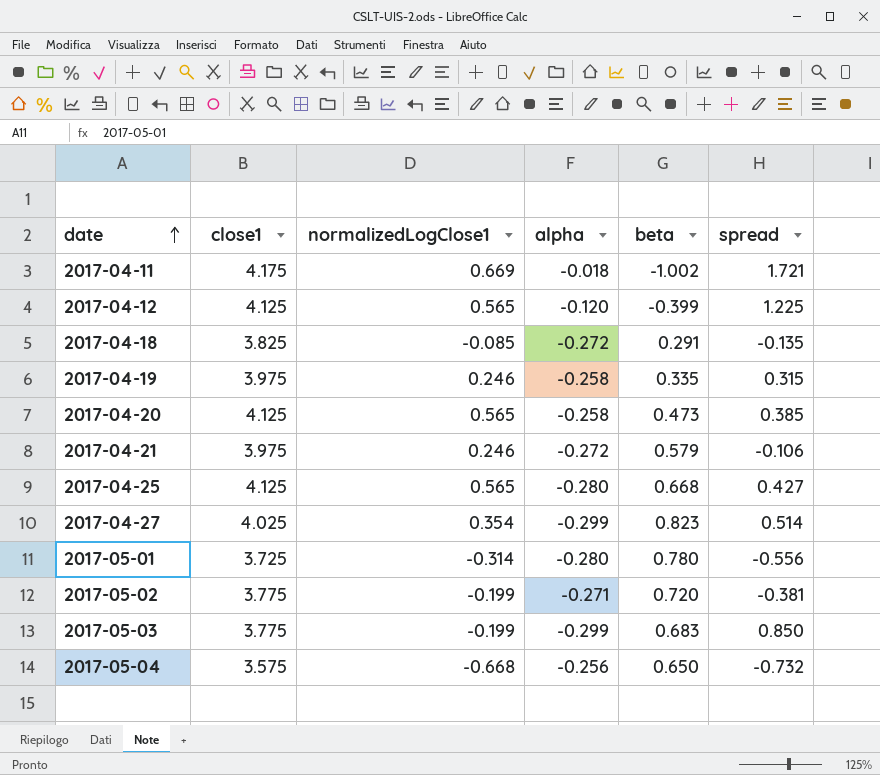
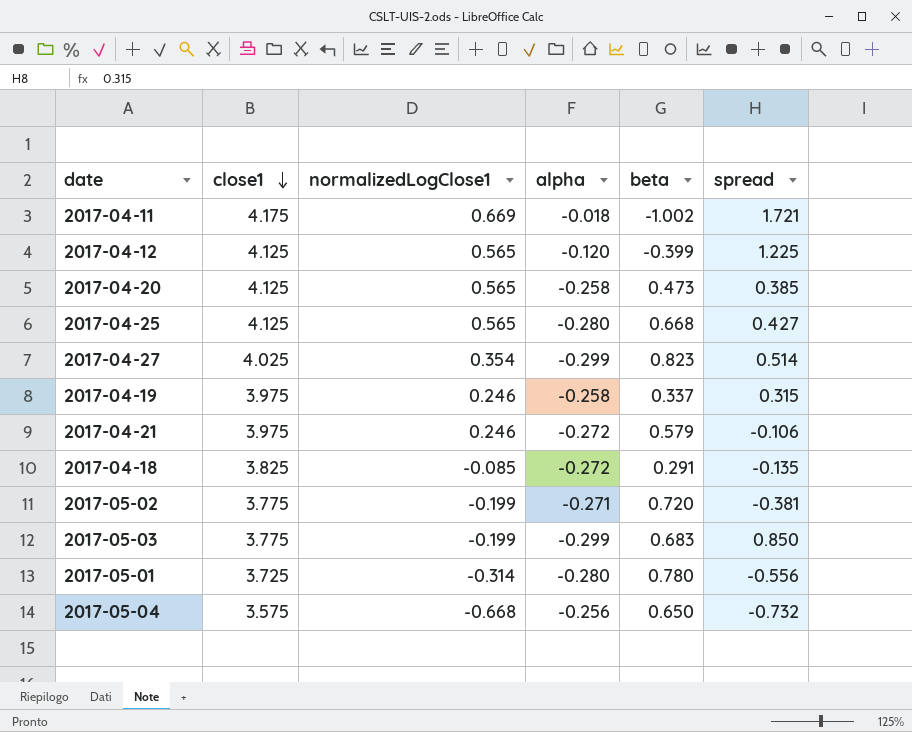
row order: date ascending -> close1 descending
2017-04-19 | beta: 0.335 -> 0.337

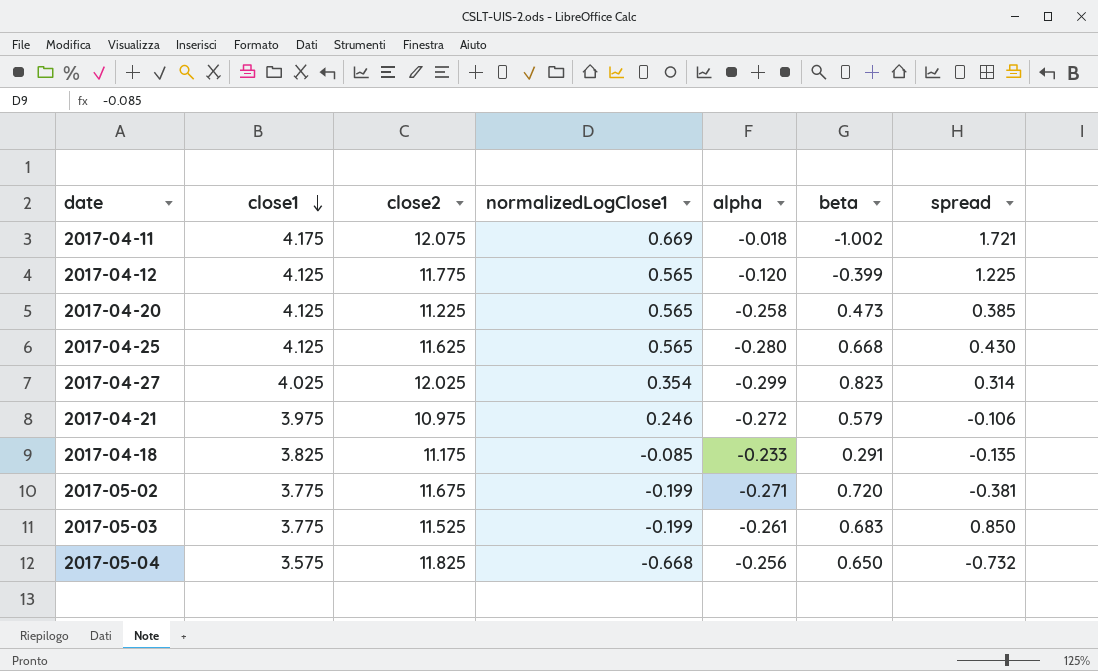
column close2 | position: none -> 3
row 2017-04-19: 3.975 | 0.246 | -0.258 | 0.337 | 0.315 -> none
row 2017-05-01: 3.725 | -0.314 | -0.280 | 0.780 | -0.556 -> none
2017-04-25 | spread: 0.427 -> 0.430
2017-04-27 | spread: 0.514 -> 0.314
2017-04-18 | alpha: -0.272 -> -0.233
2017-05-03 | alpha: -0.299 -> -0.261

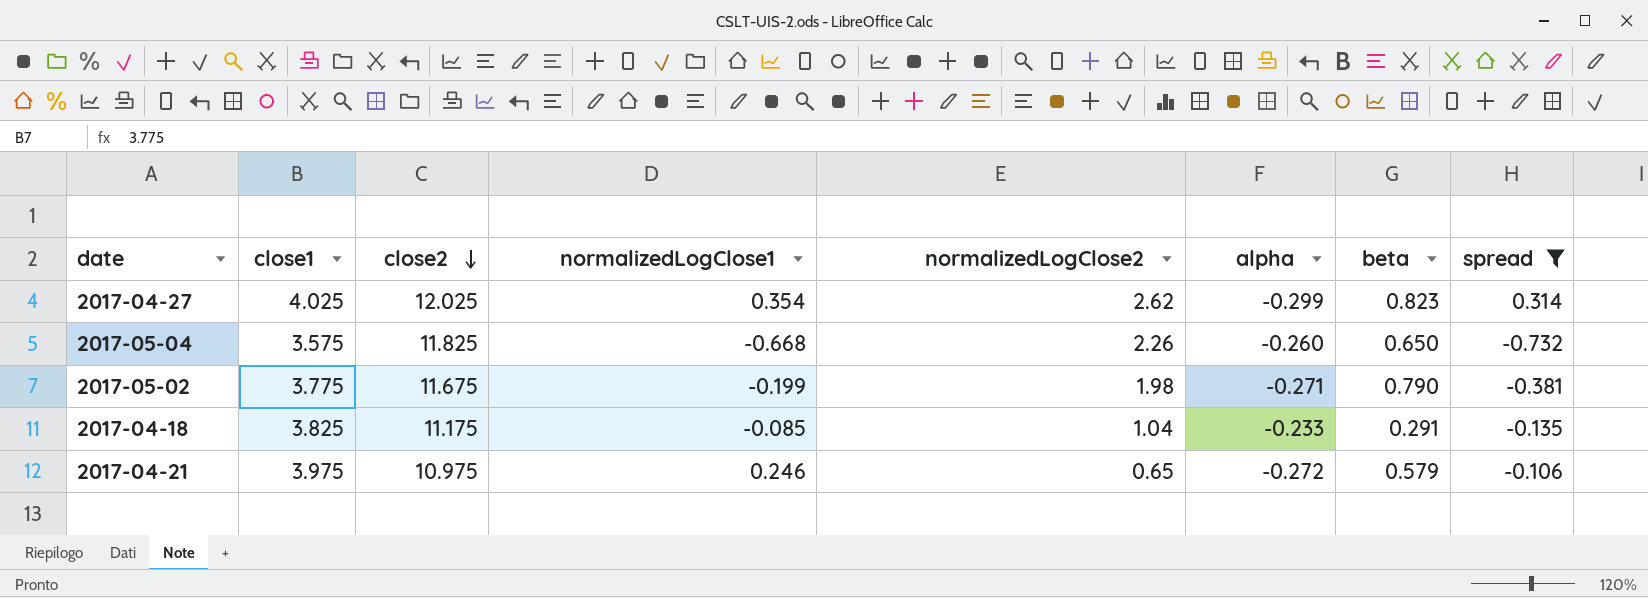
filter: none -> spread <= 0.314
row order: close1 descending -> close2 descending
column normalizedLogClose2 | position: none -> 5
2017-05-04 | alpha: -0.256 -> -0.260
2017-05-02 | beta: 0.720 -> 0.790

